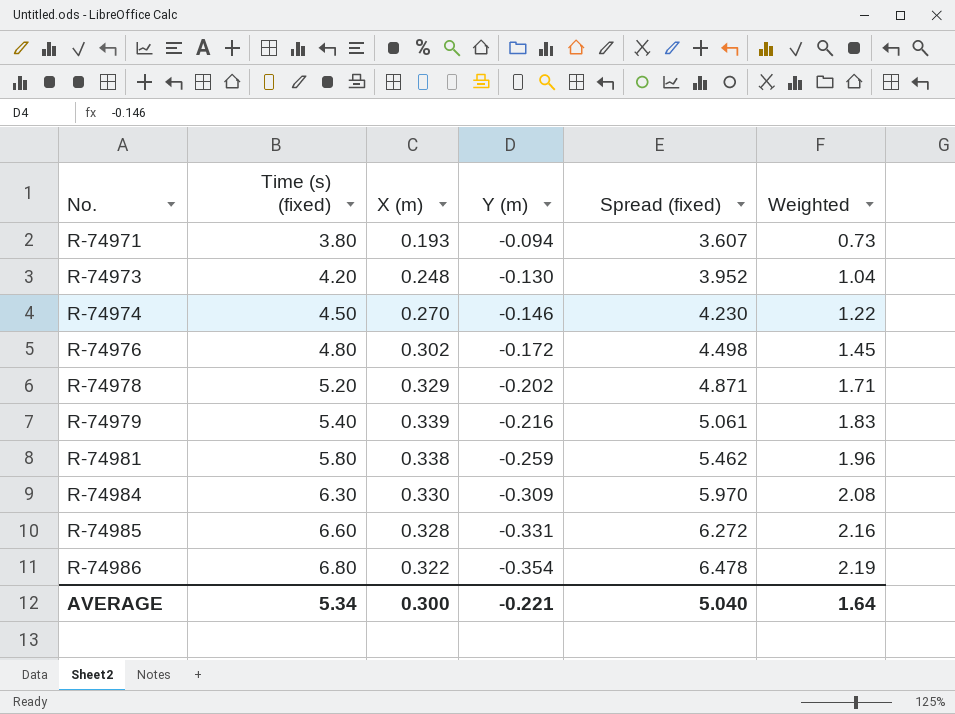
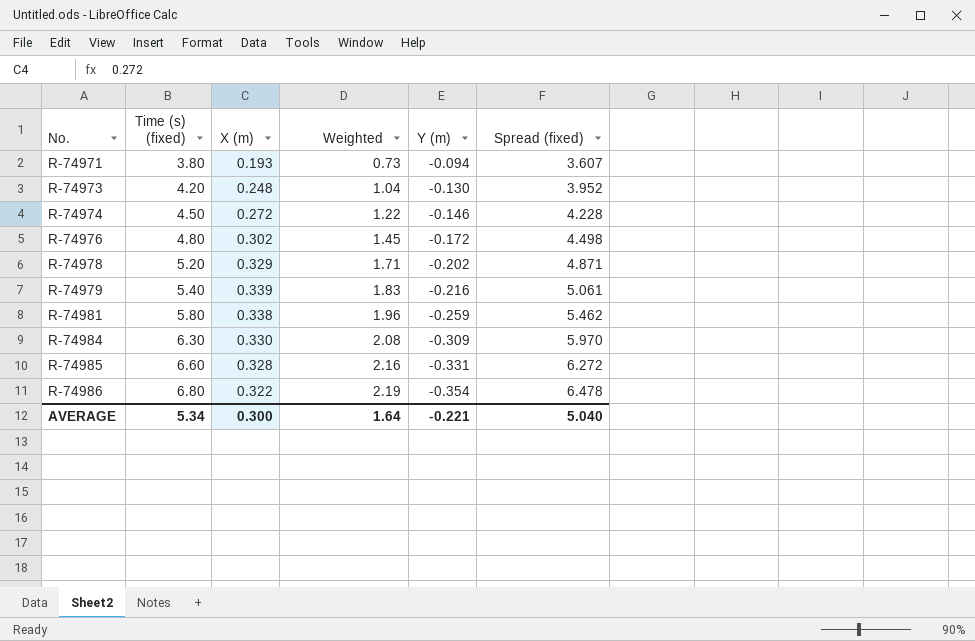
column Weighted | position: 6 -> 4
R-74974 | X (m): 0.270 -> 0.272
R-74974 | Spread (fixed): 4.230 -> 4.228

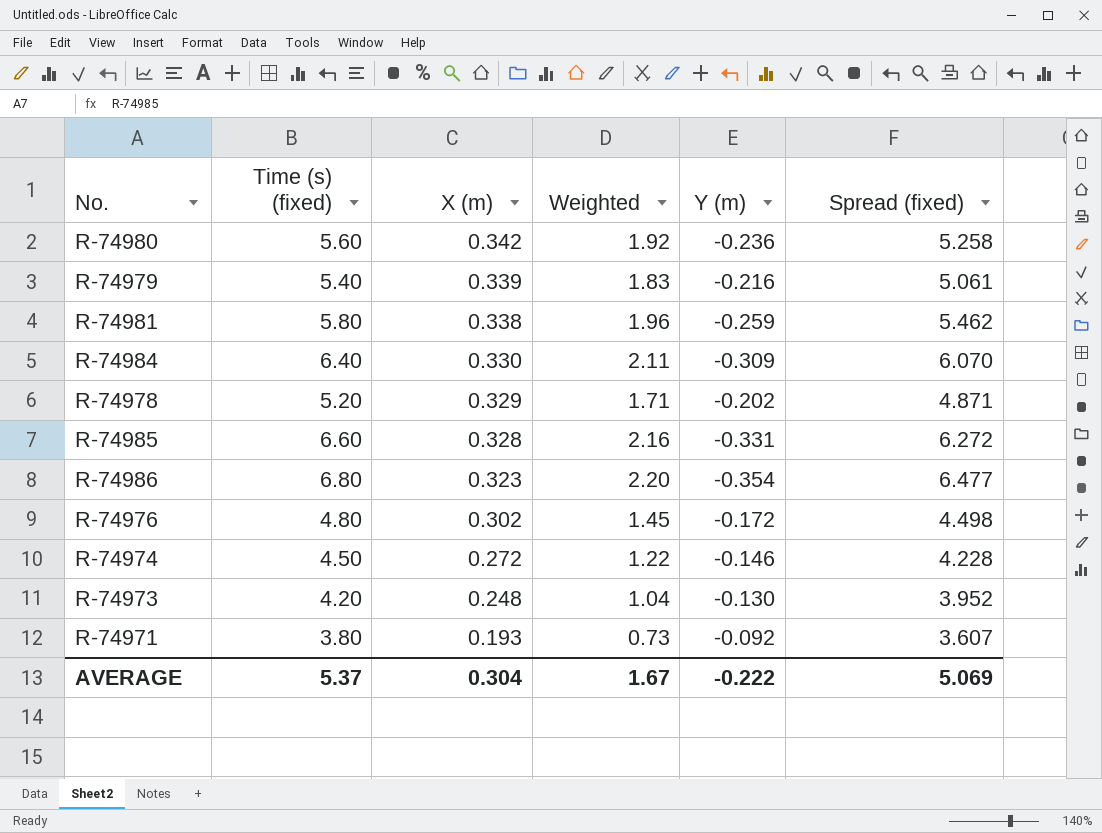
row order: No. ascending -> X (m) descending
row R-74980: none -> 5.60 | 0.342 | 1.92 | -0.236 | 5.258
R-74984 | Time (s) (fixed): 6.30 -> 6.40
R-74984 | Weighted: 2.08 -> 2.11
R-74984 | Spread (fixed): 5.970 -> 6.070
R-74986 | X (m): 0.322 -> 0.323
R-74986 | Weighted: 2.19 -> 2.20
R-74986 | Spread (fixed): 6.478 -> 6.477
R-74971 | Y (m): -0.094 -> -0.092
AVERAGE | Time (s) (fixed): 5.34 -> 5.37
AVERAGE | X (m): 0.300 -> 0.304
AVERAGE | Weighted: 1.64 -> 1.67
AVERAGE | Y (m): -0.221 -> -0.222
AVERAGE | Spread (fixed): 5.040 -> 5.069

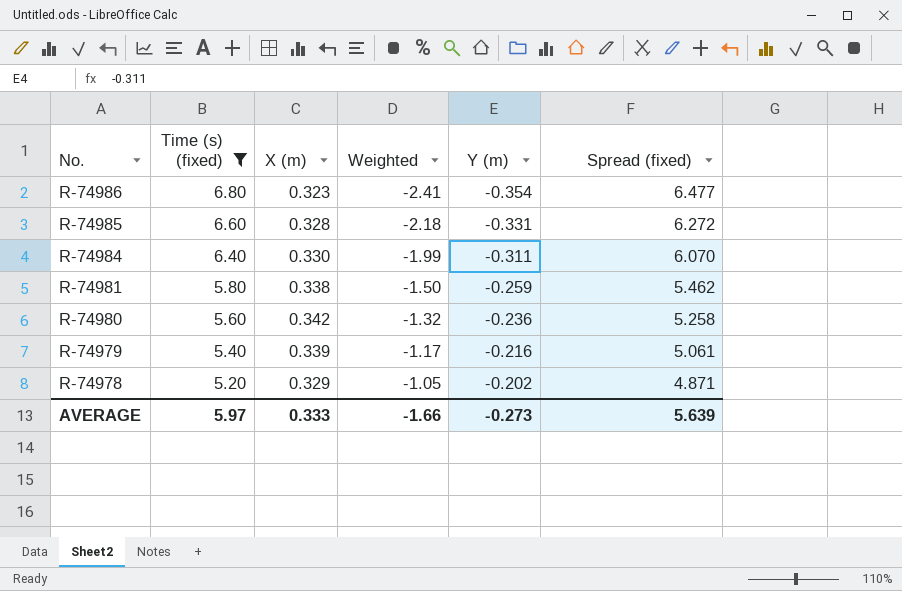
filter: none -> Time (s) (fixed) >= 5.20
row order: X (m) descending -> No. descending
column Weighted | formula: [Time (s) (fixed)] * [X (m)] -> [Time (s) (fixed)] * [Y (m)]
R-74984 | Y (m): -0.309 -> -0.311
AVERAGE | Time (s) (fixed): 5.37 -> 5.97
AVERAGE | X (m): 0.304 -> 0.333
AVERAGE | Weighted: 1.67 -> -1.66
AVERAGE | Y (m): -0.222 -> -0.273
AVERAGE | Spread (fixed): 5.069 -> 5.639

